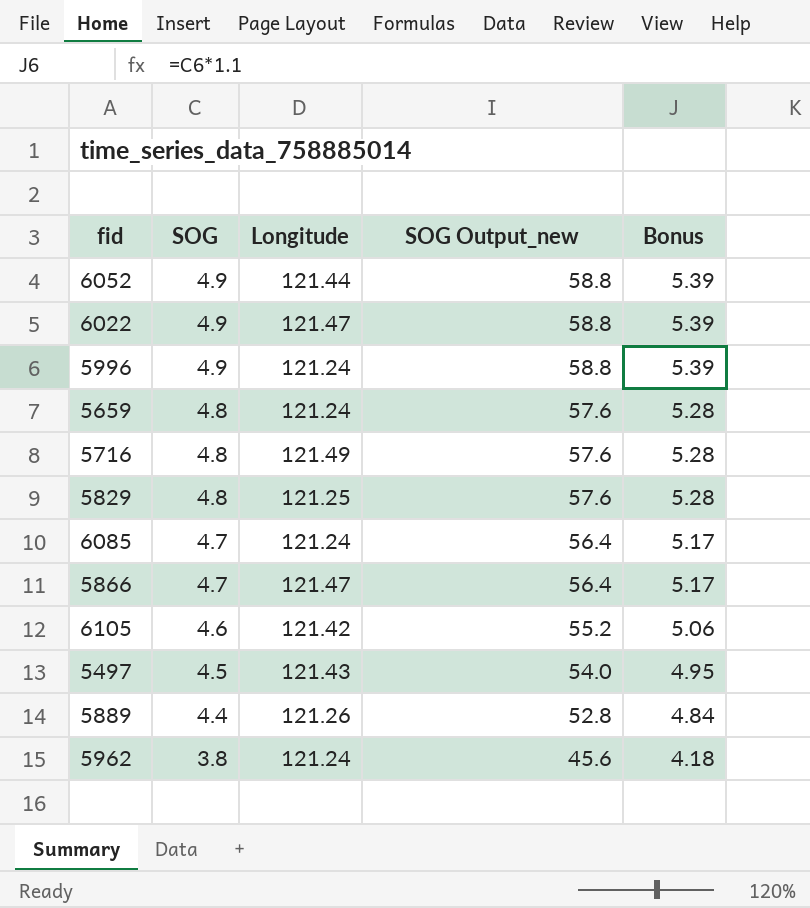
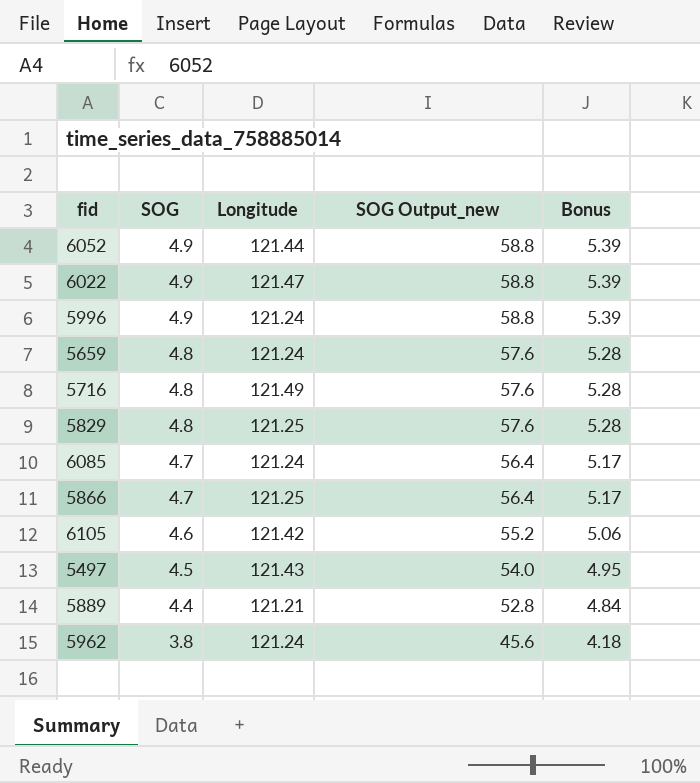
5866 | Longitude: 121.47 -> 121.25
5889 | Longitude: 121.26 -> 121.21

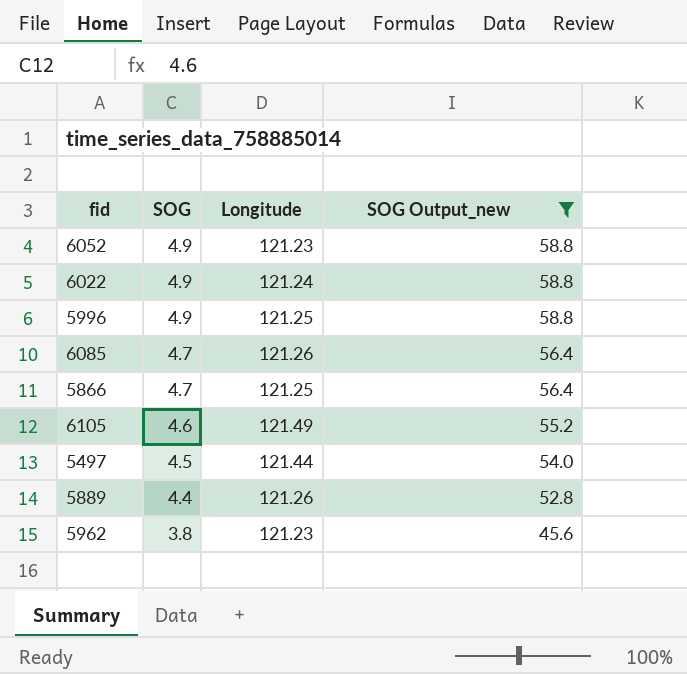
filter: none -> SOG Output_new != 57.6
column Bonus | formula: [SOG] * 1.1 -> none
6052 | Longitude: 121.44 -> 121.23
6022 | Longitude: 121.47 -> 121.24
5996 | Longitude: 121.24 -> 121.25
6085 | Longitude: 121.24 -> 121.26
6105 | Longitude: 121.42 -> 121.49
5497 | Longitude: 121.43 -> 121.44
5889 | Longitude: 121.21 -> 121.26
5962 | Longitude: 121.24 -> 121.23

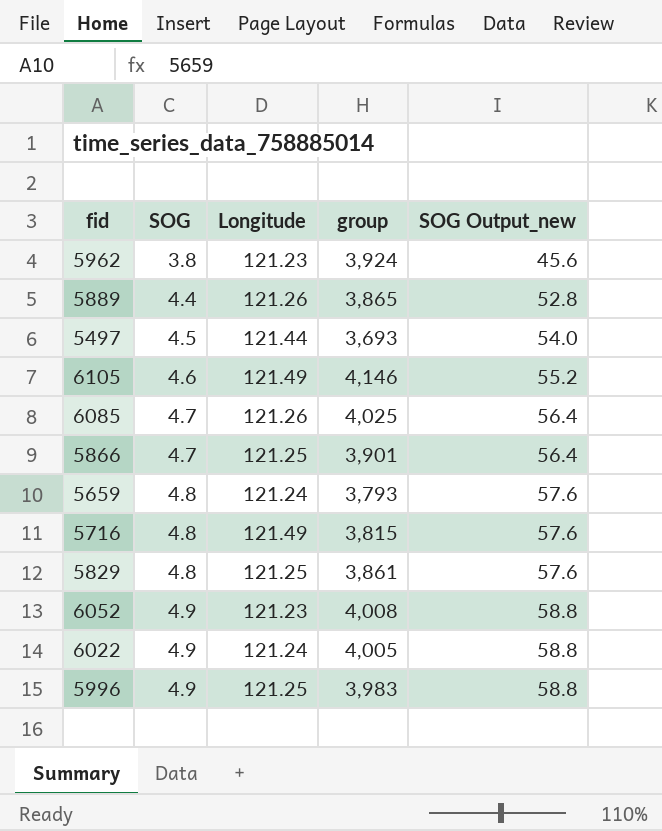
filter: SOG Output_new != 57.6 -> none
row order: SOG descending -> SOG ascending
column group | position: none -> 4

